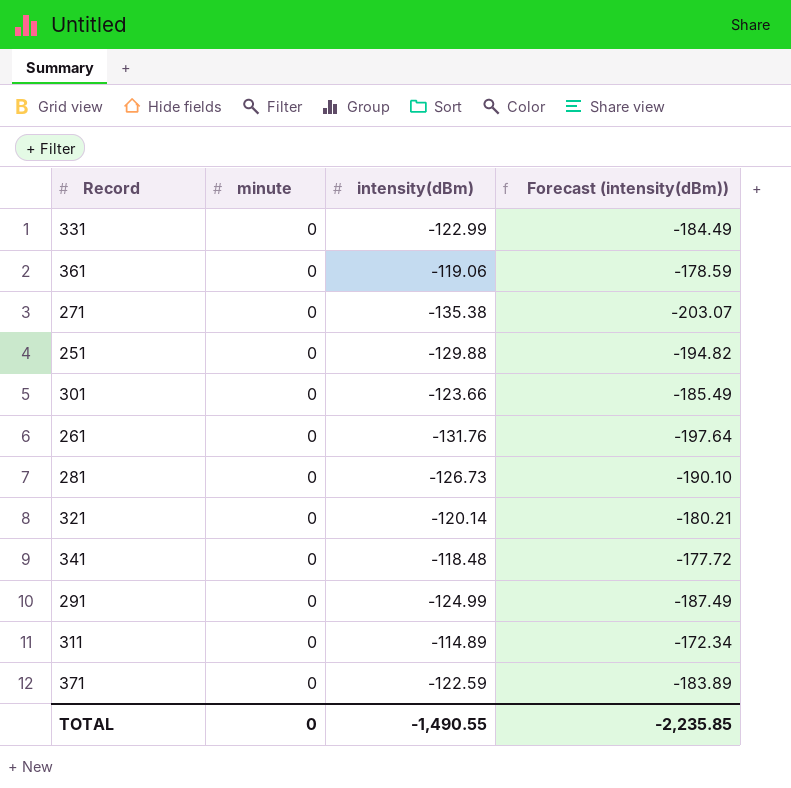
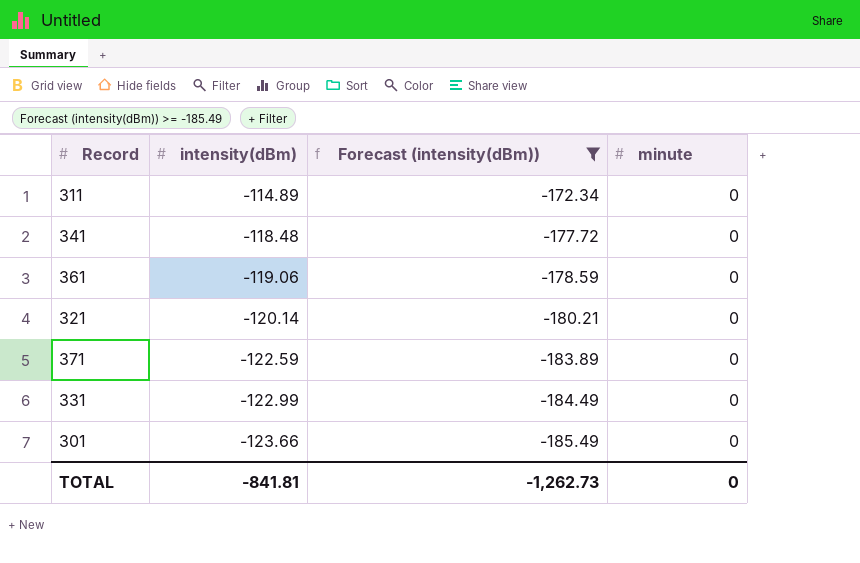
filter: none -> Forecast (intensity(dBm)) >= -185.49
row order: none -> intensity(dBm) descending
column minute | position: 2 -> 4
TOTAL | intensity(dBm): -1,490.55 -> -841.81
TOTAL | Forecast (intensity(dBm)): -2,235.85 -> -1,262.73

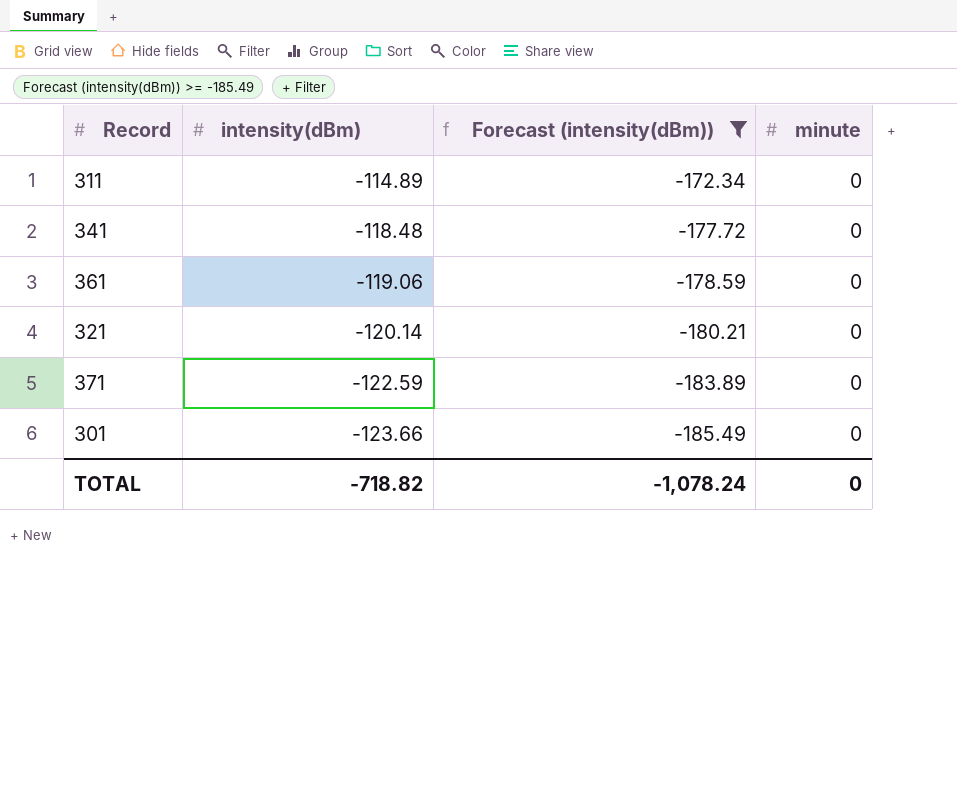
row 331: -122.99 | -184.49 | 0 -> none
TOTAL | intensity(dBm): -841.81 -> -718.82
TOTAL | Forecast (intensity(dBm)): -1,262.73 -> -1,078.24

